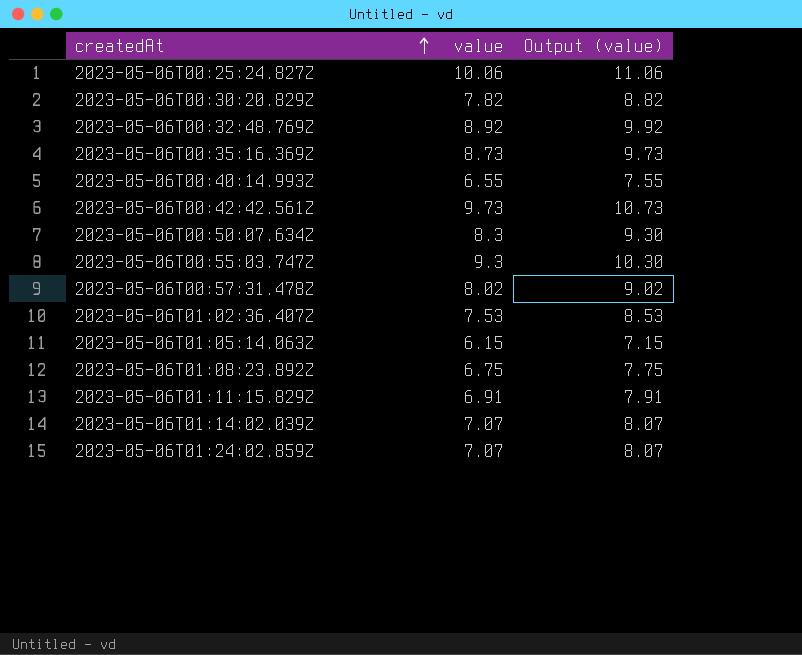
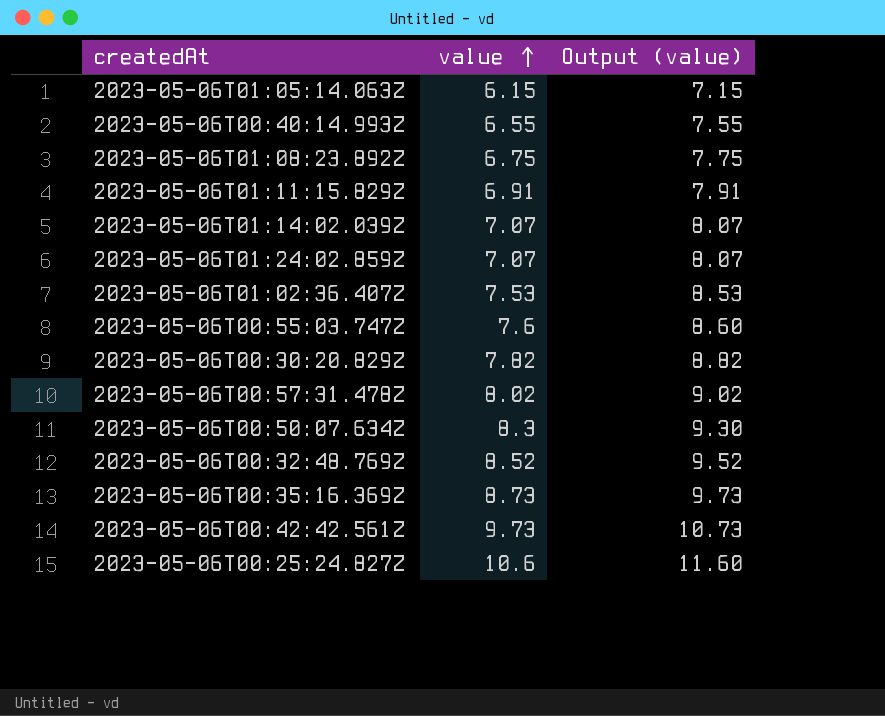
row order: createdAt ascending -> value ascending
2023-05-06T00:55:03.747Z | value: 9.3 -> 7.6
2023-05-06T00:55:03.747Z | Output (value): 10.30 -> 8.60
2023-05-06T00:32:48.769Z | value: 8.92 -> 8.52
2023-05-06T00:32:48.769Z | Output (value): 9.92 -> 9.52
2023-05-06T00:25:24.827Z | value: 10.06 -> 10.6
2023-05-06T00:25:24.827Z | Output (value): 11.06 -> 11.60

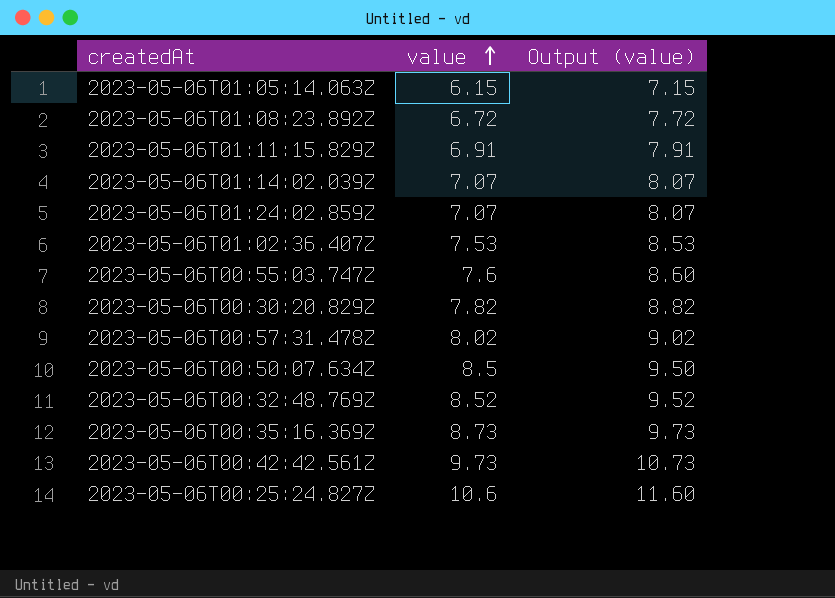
row 2023-05-06T00:40:14.993Z: 6.55 | 7.55 -> none
2023-05-06T01:08:23.892Z | value: 6.75 -> 6.72
2023-05-06T01:08:23.892Z | Output (value): 7.75 -> 7.72
2023-05-06T00:50:07.634Z | value: 8.3 -> 8.5
2023-05-06T00:50:07.634Z | Output (value): 9.30 -> 9.50

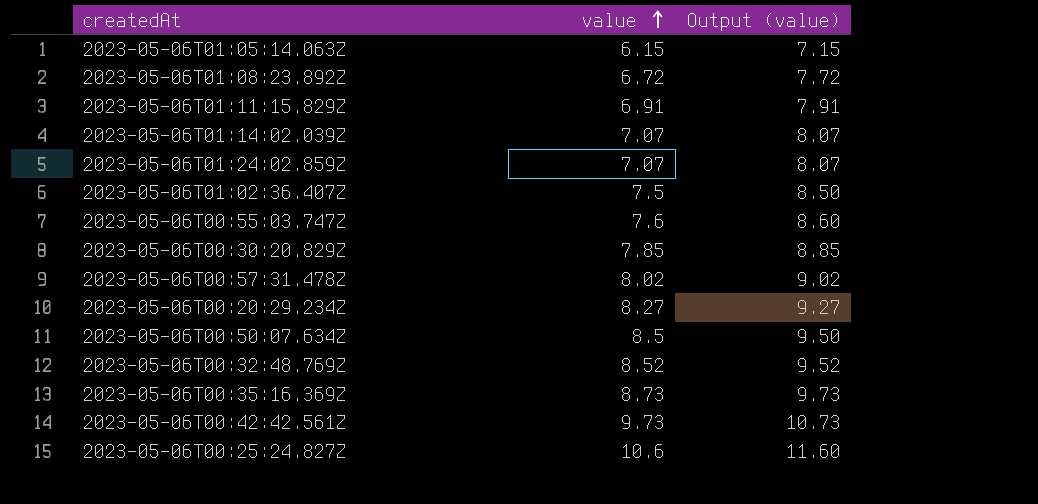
2023-05-06T01:02:36.407Z | value: 7.53 -> 7.5
2023-05-06T01:02:36.407Z | Output (value): 8.53 -> 8.50
2023-05-06T00:30:20.829Z | value: 7.82 -> 7.85
2023-05-06T00:30:20.829Z | Output (value): 8.82 -> 8.85
row 2023-05-06T00:20:29.234Z: none -> 8.27 | 9.27

